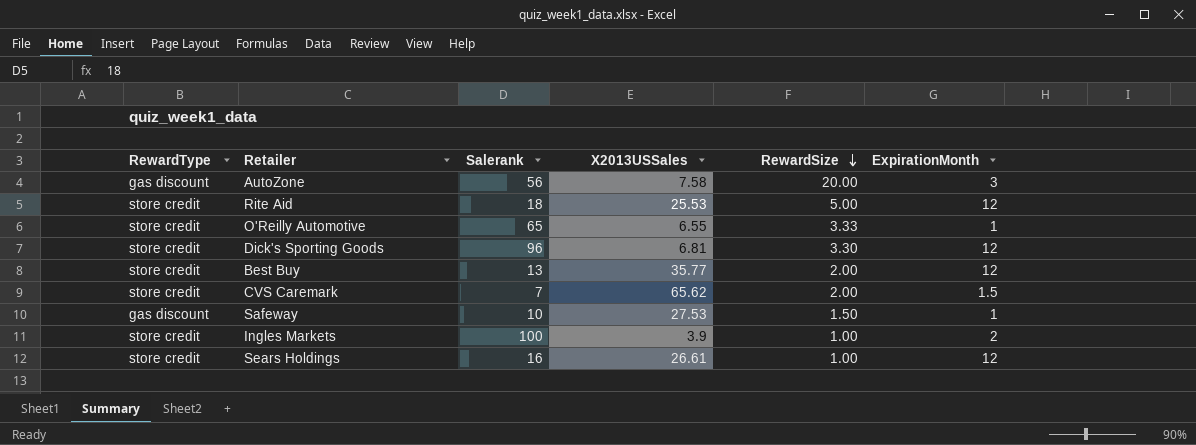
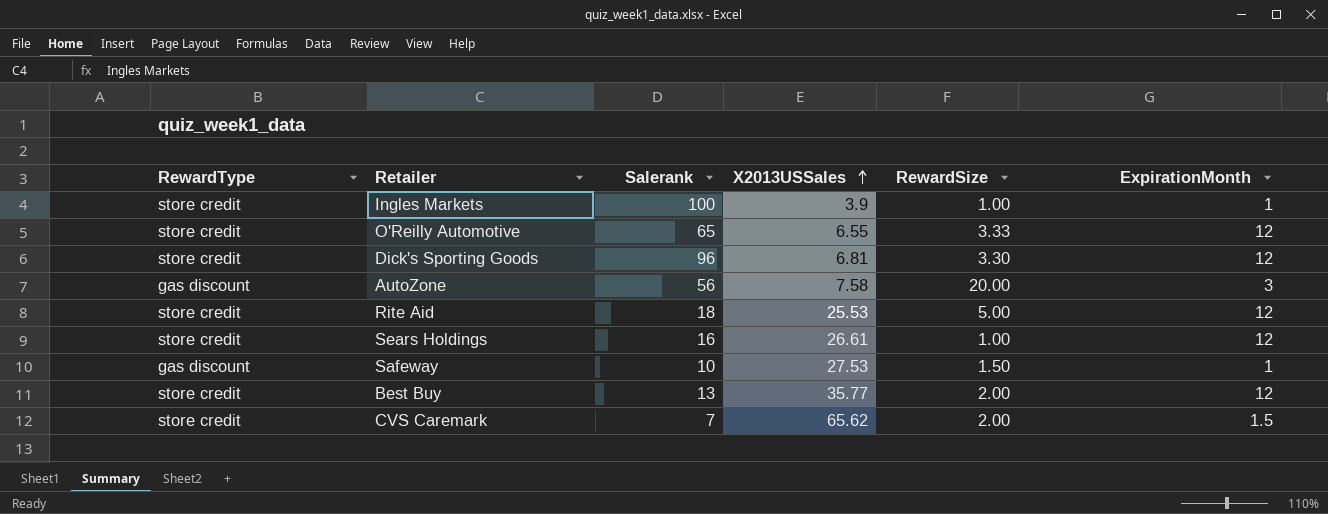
row order: RewardSize descending -> X2013USSales ascending
Ingles Markets | ExpirationMonth: 2 -> 1
O'Reilly Automotive | ExpirationMonth: 1 -> 12

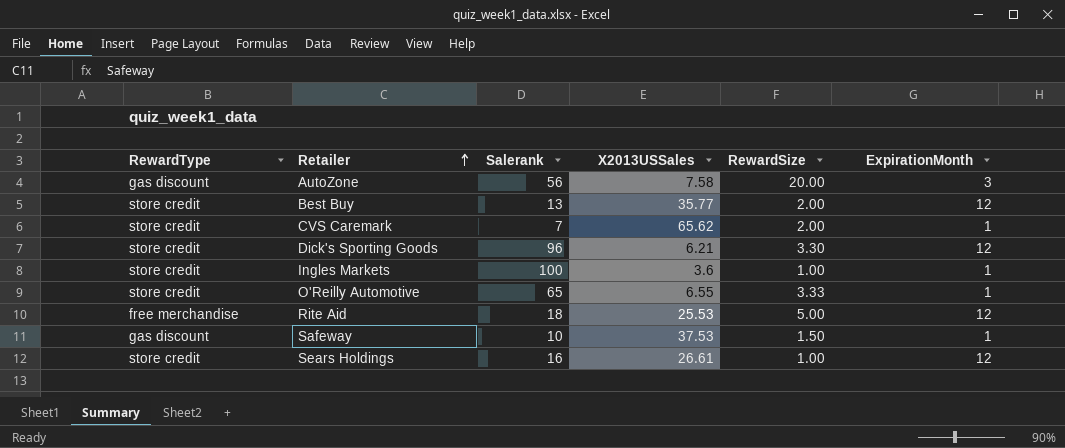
row order: X2013USSales ascending -> Retailer ascending
CVS Caremark | ExpirationMonth: 1.5 -> 1
Dick's Sporting Goods | X2013USSales: 6.81 -> 6.21
Ingles Markets | X2013USSales: 3.9 -> 3.6
O'Reilly Automotive | ExpirationMonth: 12 -> 1
Rite Aid | RewardType: store credit -> free merchandise
Safeway | X2013USSales: 27.53 -> 37.53

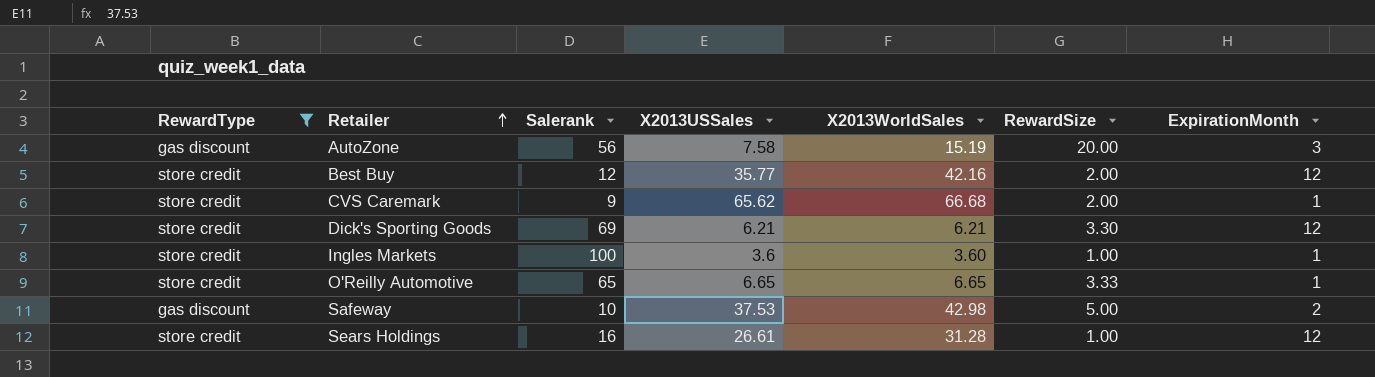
filter: none -> RewardType != free merchandise
column X2013WorldSales | position: none -> 5
Best Buy | Salerank: 13 -> 12
CVS Caremark | Salerank: 7 -> 9
Dick's Sporting Goods | Salerank: 96 -> 69
O'Reilly Automotive | X2013USSales: 6.55 -> 6.65
Safeway | RewardSize: 1.50 -> 5.00
Safeway | ExpirationMonth: 1 -> 2

